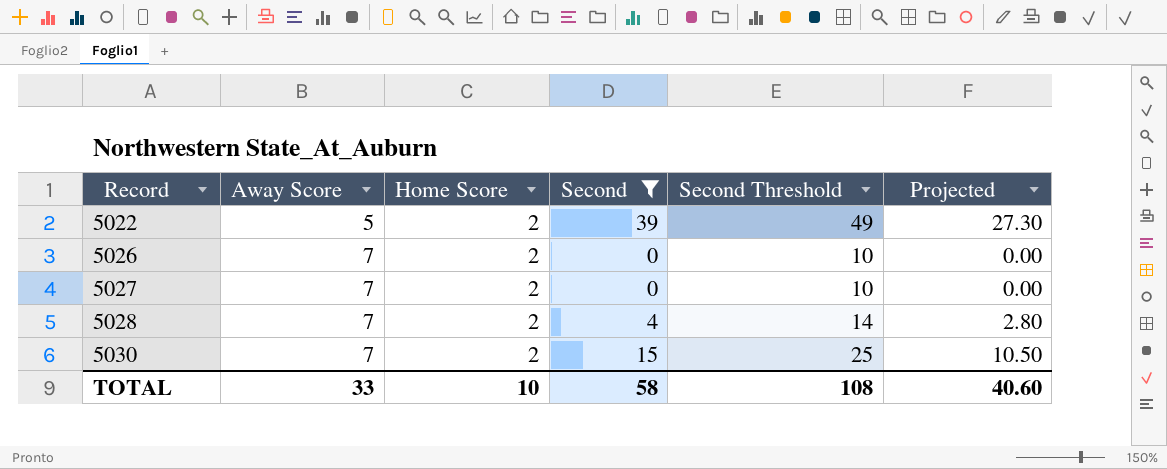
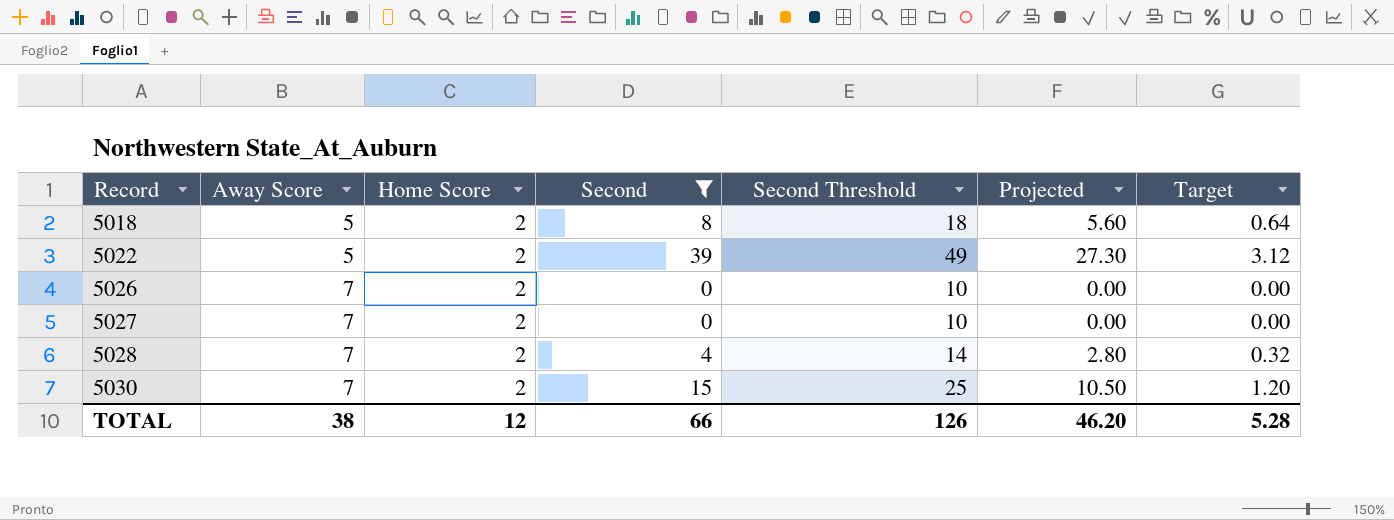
column Target | formula: none -> [Second] * 0.08
row 5018: none -> 5 | 2 | 8 | 18 | 5.60 | 0.64
TOTAL | Away Score: 33 -> 38
TOTAL | Home Score: 10 -> 12
TOTAL | Second: 58 -> 66
TOTAL | Second Threshold: 108 -> 126
TOTAL | Projected: 40.60 -> 46.20

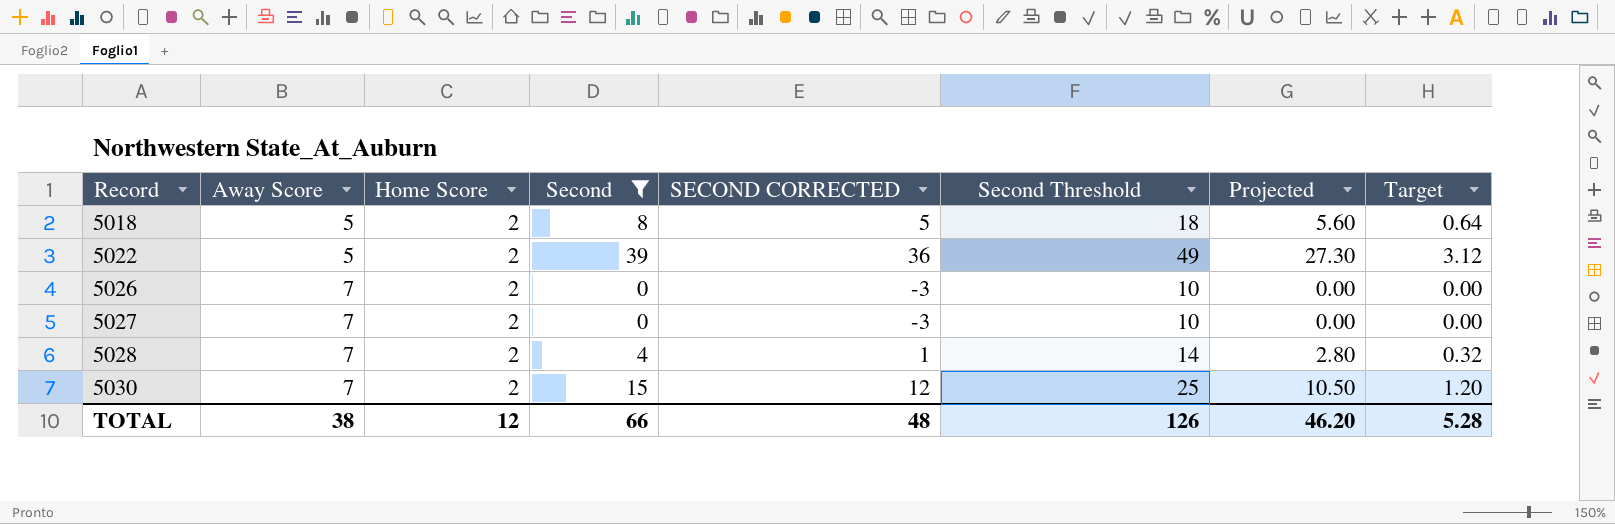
column SECOND CORRECTED | formula: none -> [Second] - 3

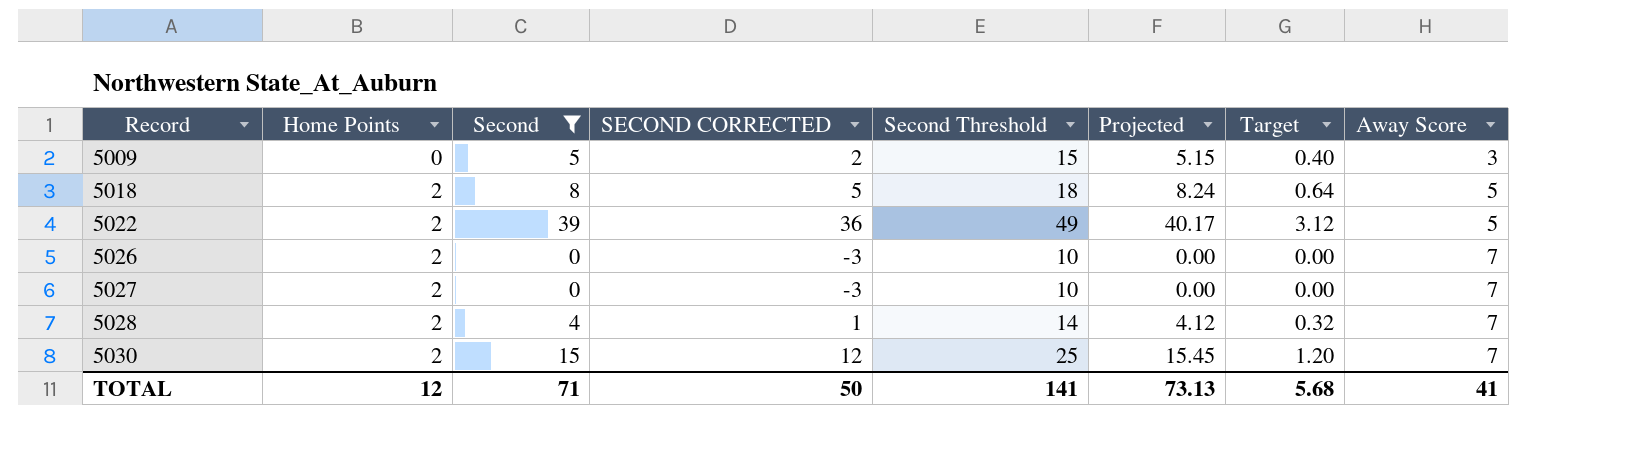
column name: Home Score -> Home Points
column Projected | formula: [Second] * 0.7 -> [Second] * 1.03
column Away Score | position: 2 -> 8
row 5009: none -> 0 | 5 | 2 | 15 | 5.15 | 0.40 | 3
TOTAL | Second: 66 -> 71
TOTAL | SECOND CORRECTED: 48 -> 50
TOTAL | Second Threshold: 126 -> 141
TOTAL | Projected: 46.20 -> 73.13
TOTAL | Target: 5.28 -> 5.68
TOTAL | Away Score: 38 -> 41

